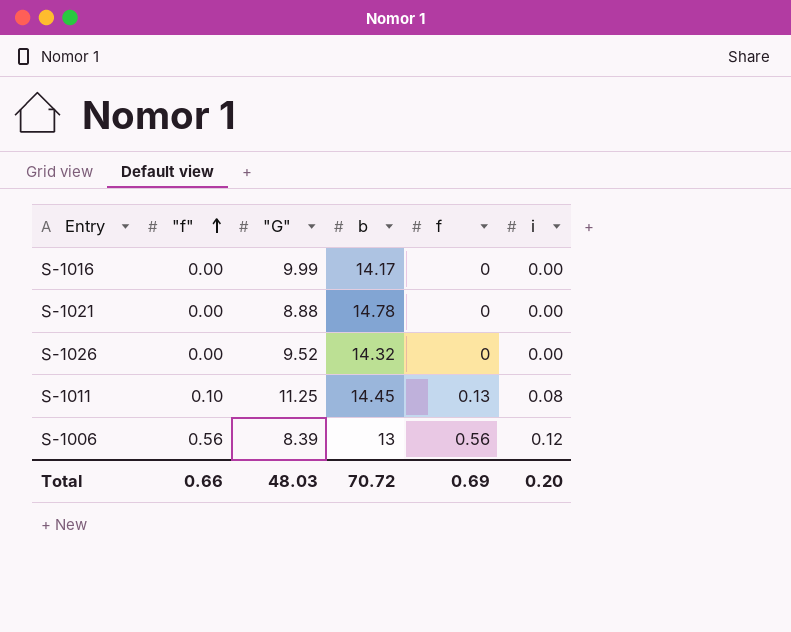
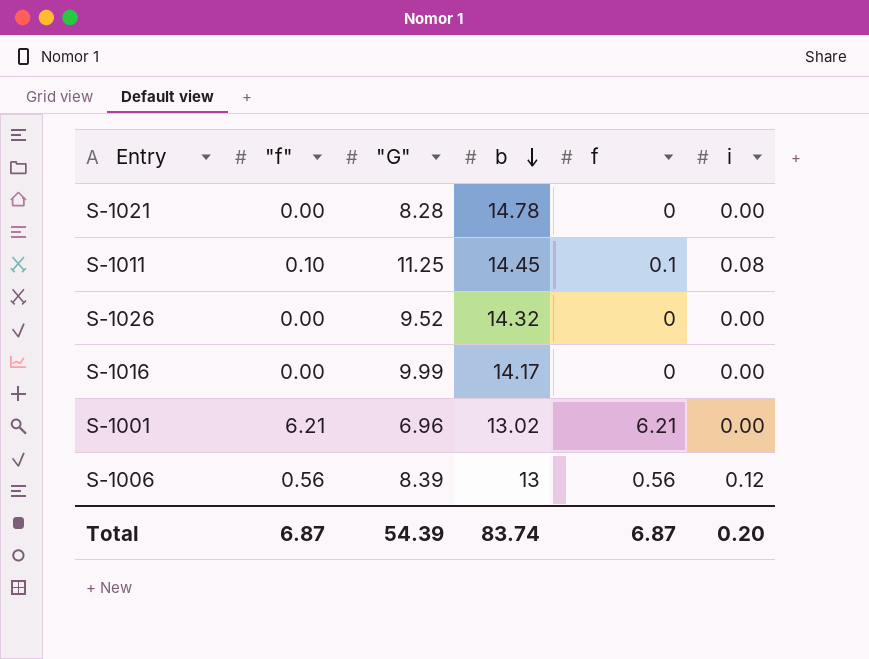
row order: "f" ascending -> b descending
S-1021 | "G": 8.88 -> 8.28
S-1011 | f: 0.13 -> 0.1
row S-1001: none -> 6.21 | 6.96 | 13.02 | 6.21 | 0.00
Total | "f": 0.66 -> 6.87
Total | "G": 48.03 -> 54.39
Total | b: 70.72 -> 83.74
Total | f: 0.69 -> 6.87

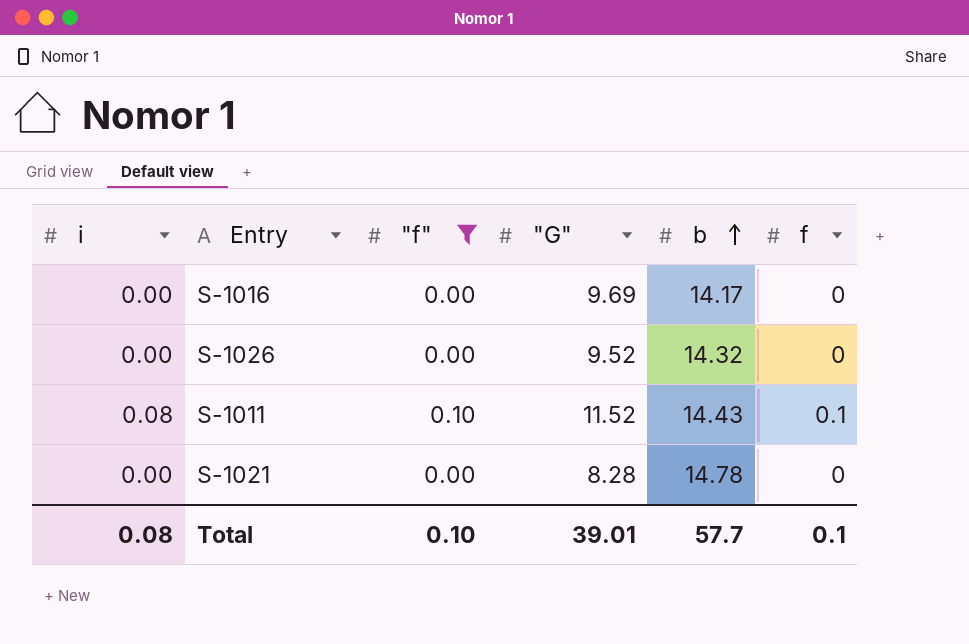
filter: none -> "f" <= 0.10
row order: b descending -> b ascending
column i | position: 6 -> 1
S-1016 | "G": 9.99 -> 9.69
S-1011 | "G": 11.25 -> 11.52
S-1011 | b: 14.45 -> 14.43
Total | i: 0.20 -> 0.08
Total | "f": 6.87 -> 0.10
Total | "G": 54.39 -> 39.01
Total | b: 83.74 -> 57.7
Total | f: 6.87 -> 0.1

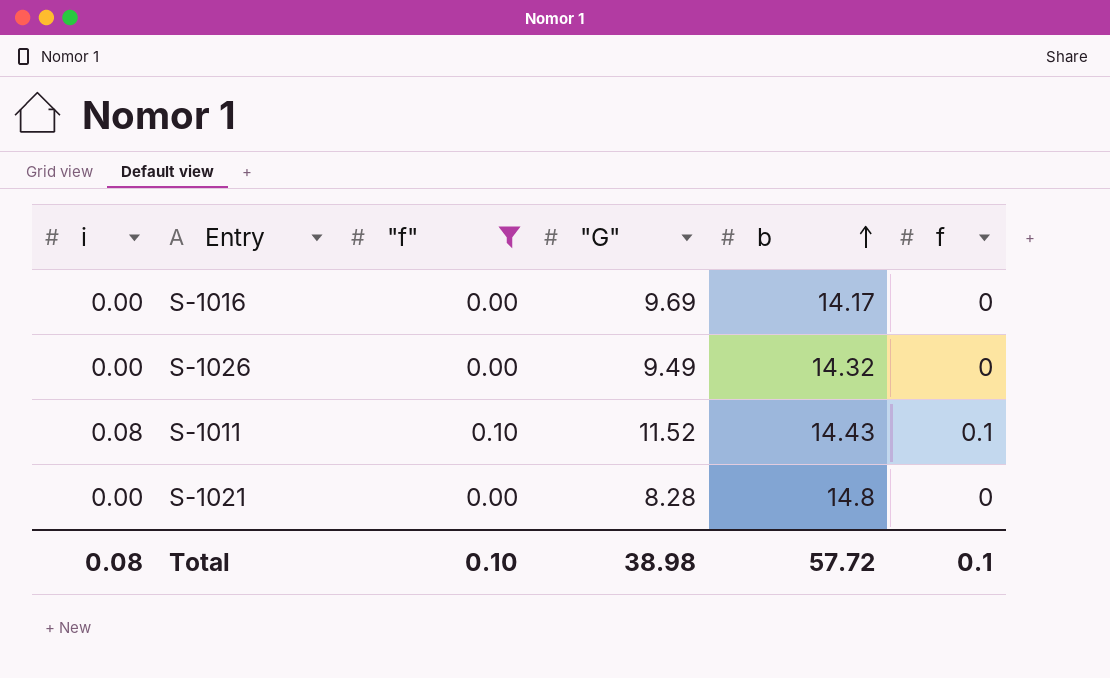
S-1026 | "G": 9.52 -> 9.49
S-1021 | b: 14.78 -> 14.8
Total | "G": 39.01 -> 38.98
Total | b: 57.7 -> 57.72

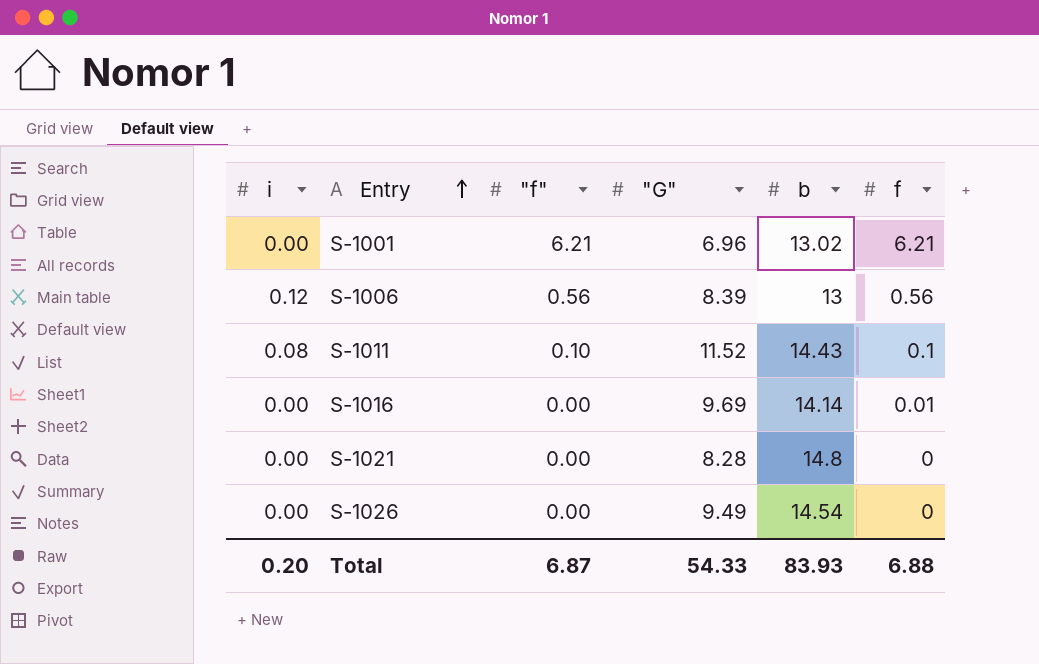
filter: "f" <= 0.10 -> none
row order: b ascending -> Entry ascending
S-1016 | b: 14.17 -> 14.14
S-1016 | f: 0 -> 0.01
S-1026 | b: 14.32 -> 14.54
Total | i: 0.08 -> 0.20
Total | "f": 0.10 -> 6.87
Total | "G": 38.98 -> 54.33
Total | b: 57.72 -> 83.93
Total | f: 0.1 -> 6.88

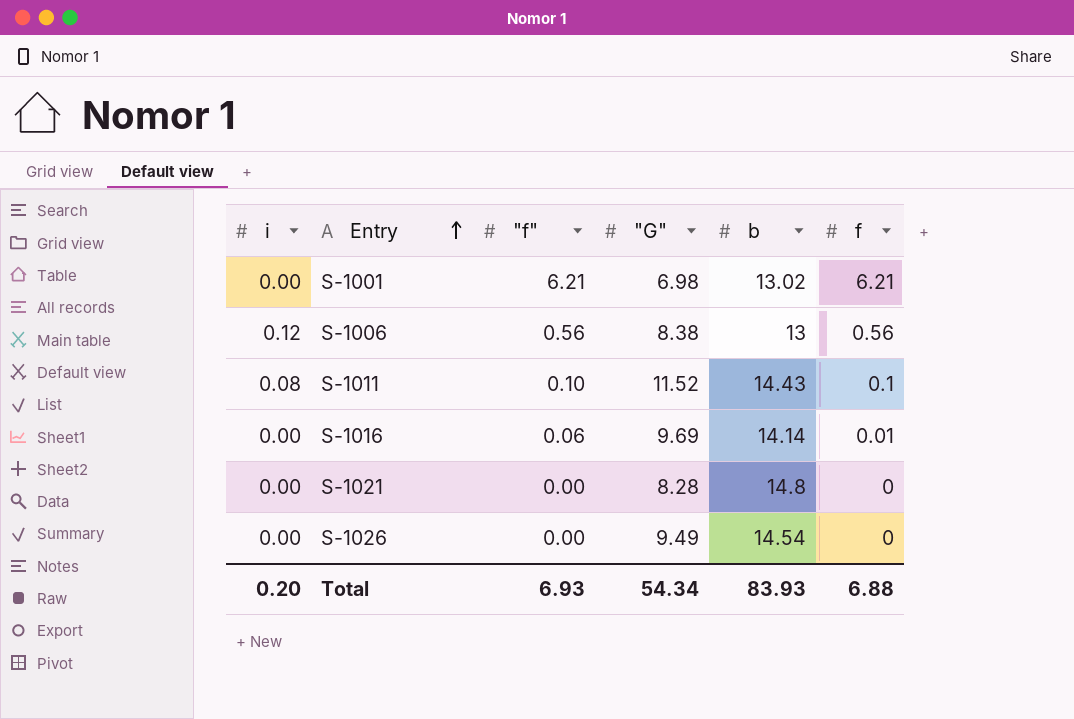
S-1001 | "G": 6.96 -> 6.98
S-1006 | "G": 8.39 -> 8.38
S-1016 | "f": 0.00 -> 0.06
Total | "f": 6.87 -> 6.93
Total | "G": 54.33 -> 54.34

